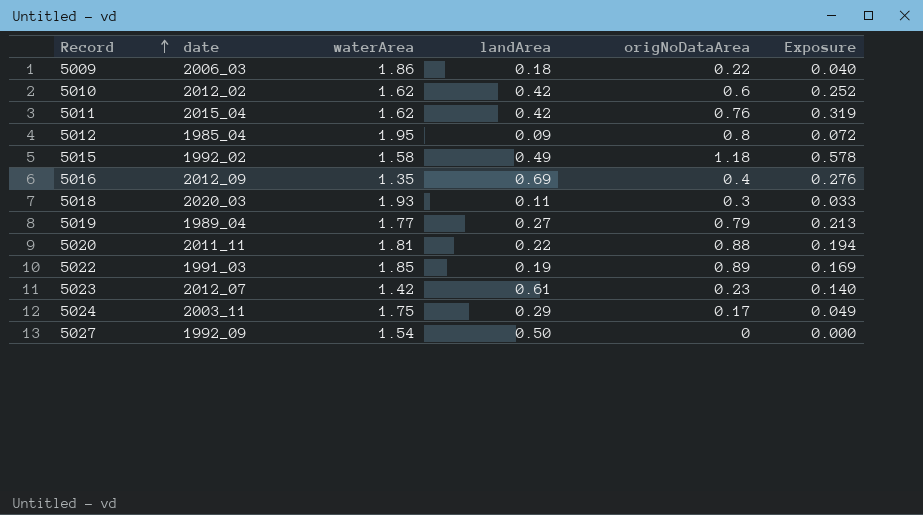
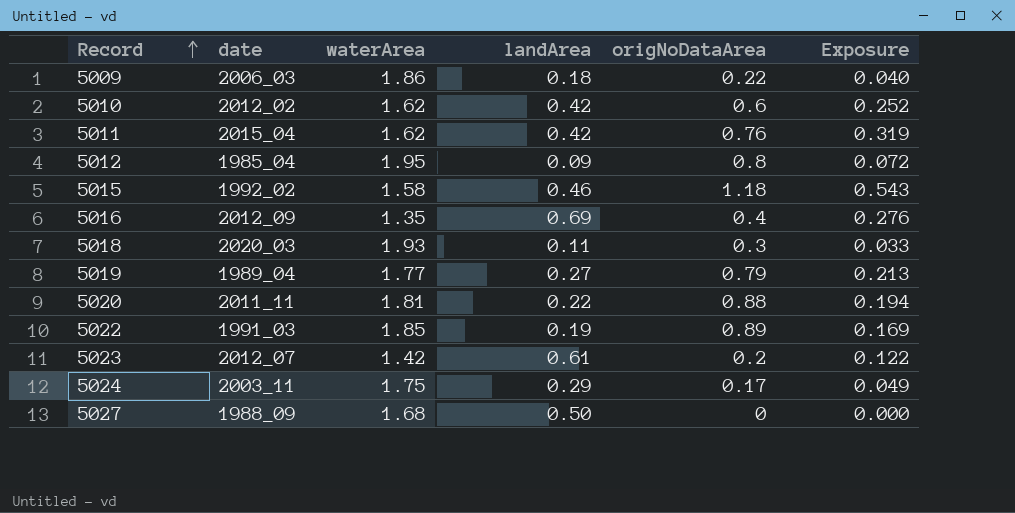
5015 | landArea: 0.49 -> 0.46
5015 | Exposure: 0.578 -> 0.543
5023 | origNoDataArea: 0.23 -> 0.2
5023 | Exposure: 0.140 -> 0.122
5027 | date: 1992_09 -> 1988_09
5027 | waterArea: 1.54 -> 1.68

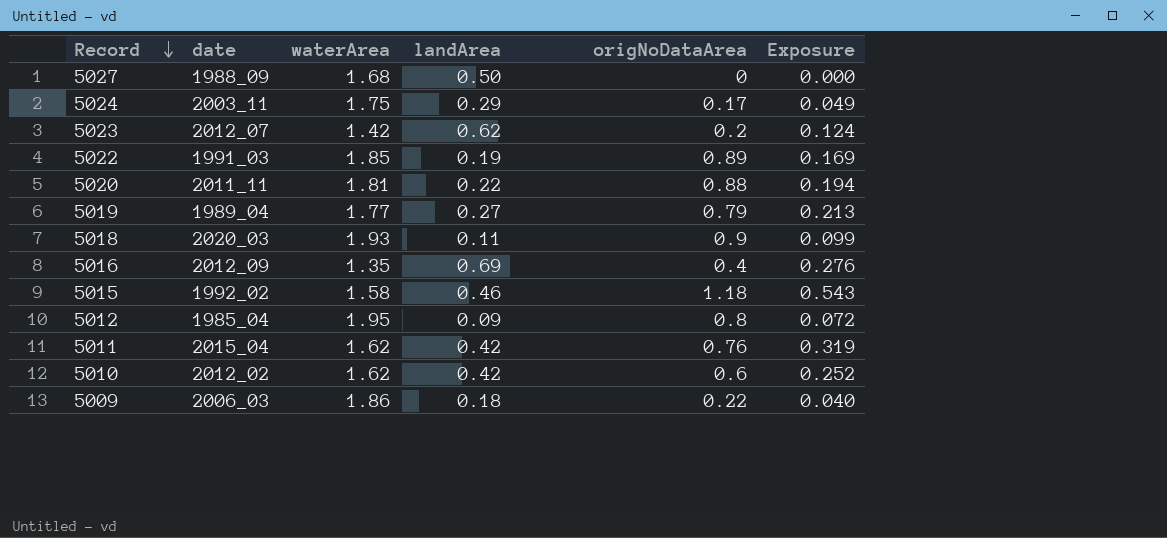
row order: Record ascending -> Record descending
5023 | landArea: 0.61 -> 0.62
5023 | Exposure: 0.122 -> 0.124
5018 | origNoDataArea: 0.3 -> 0.9
5018 | Exposure: 0.033 -> 0.099

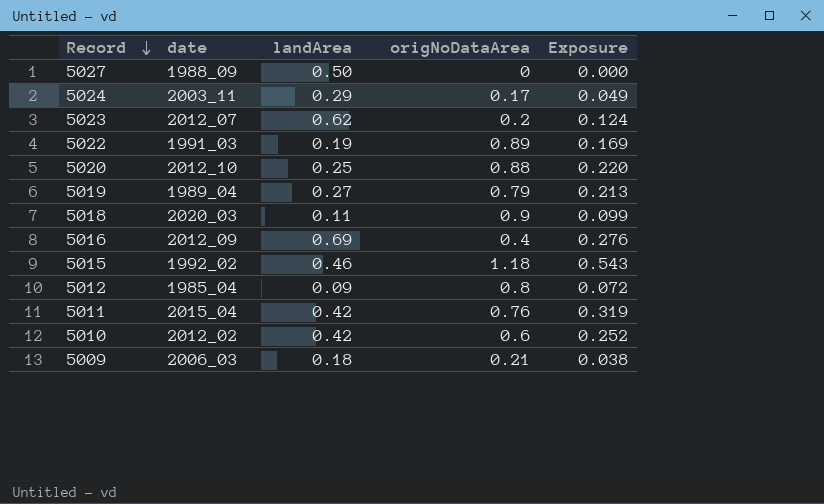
column waterArea | position: 3 -> none
5020 | date: 2011_11 -> 2012_10
5020 | landArea: 0.22 -> 0.25
5020 | Exposure: 0.194 -> 0.220
5009 | origNoDataArea: 0.22 -> 0.21
5009 | Exposure: 0.040 -> 0.038

